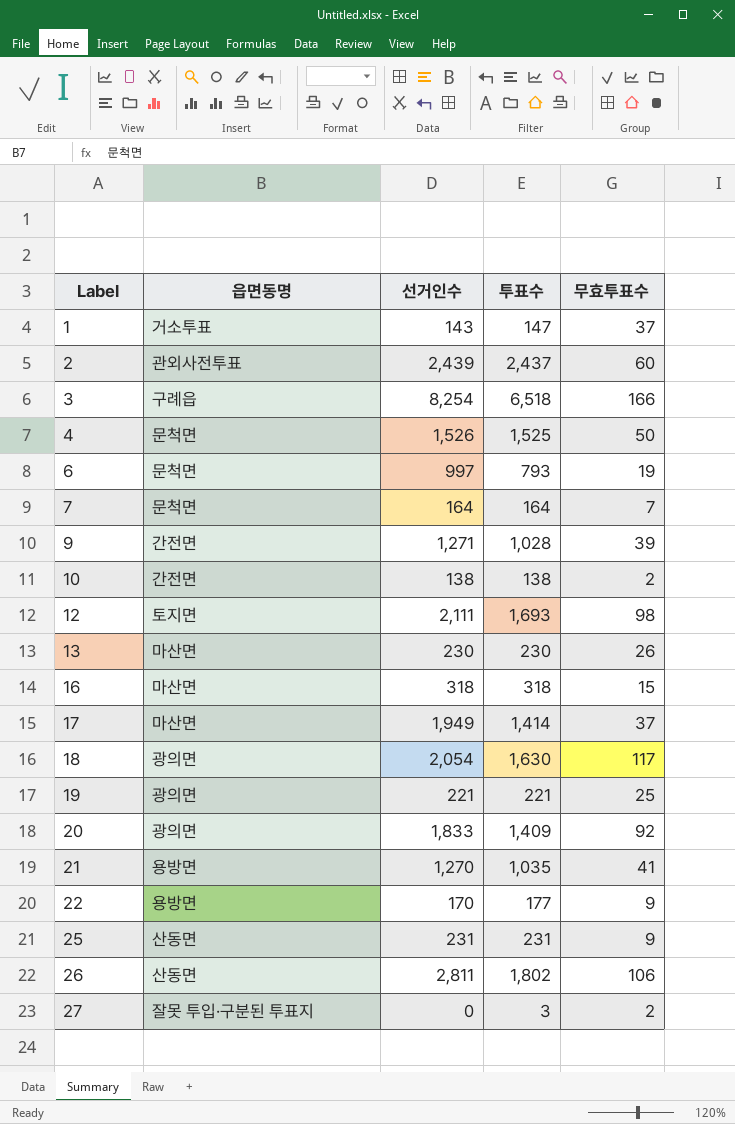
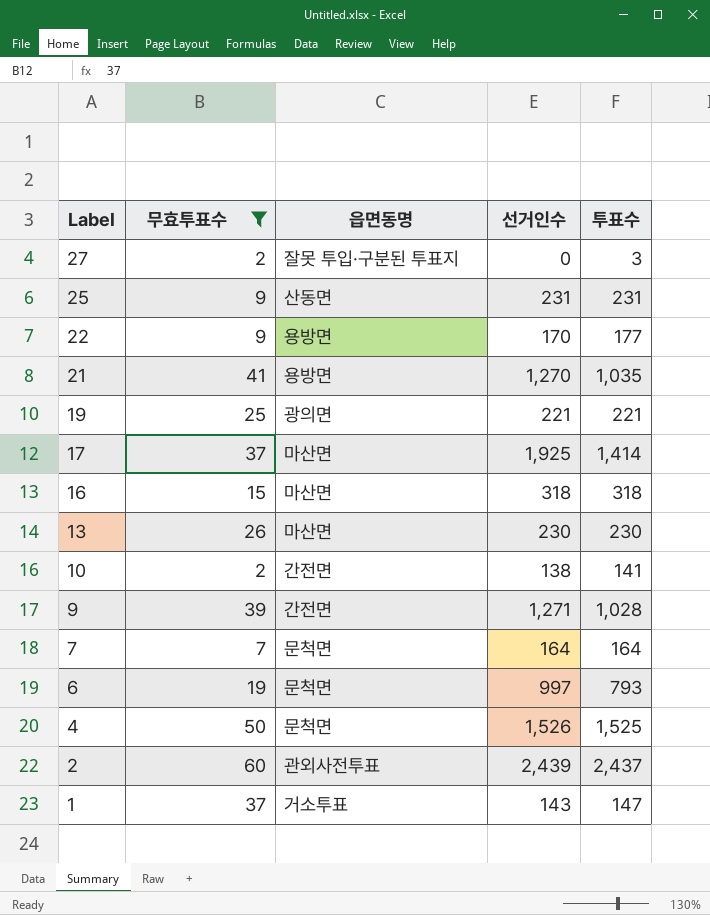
filter: none -> 무효투표수 <= 60
row order: Label ascending -> Label descending
column 무효투표수 | position: 5 -> 2
17 | 선거인수: 1,949 -> 1,925
10 | 투표수: 138 -> 141

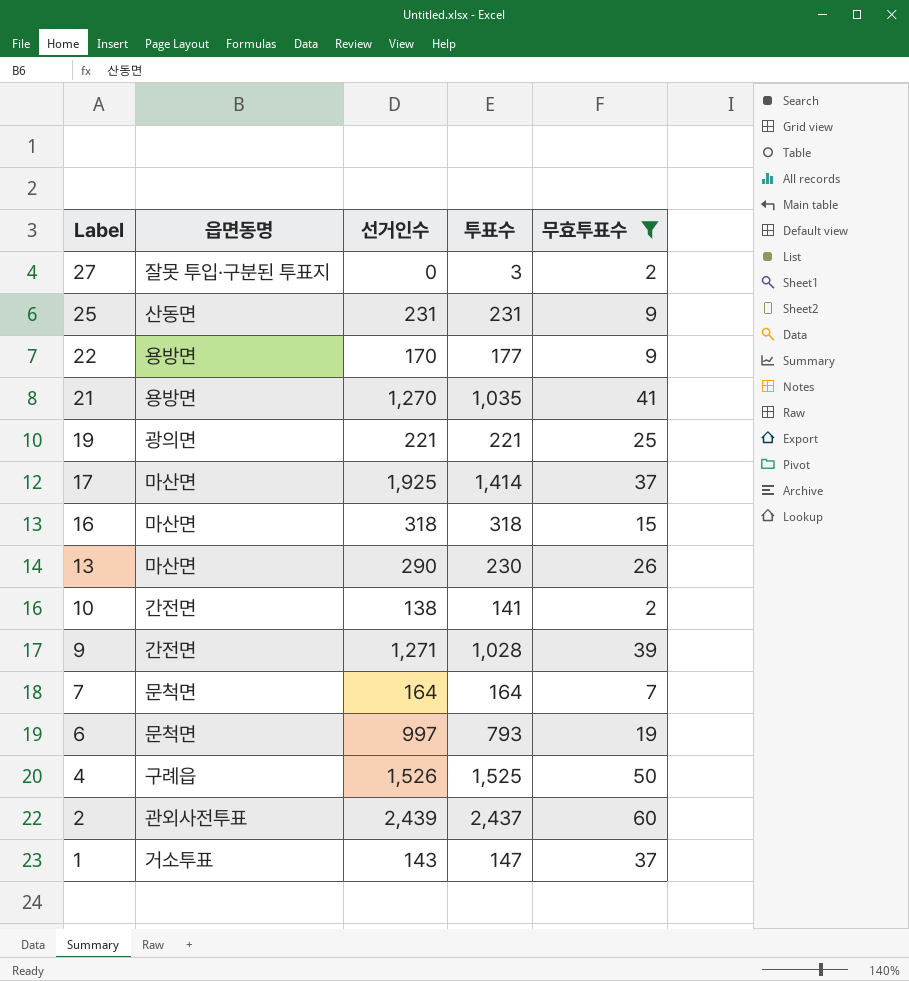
column 무효투표수 | position: 2 -> 5
13 | 선거인수: 230 -> 290
4 | 읍면동명: 문척면 -> 구례읍

